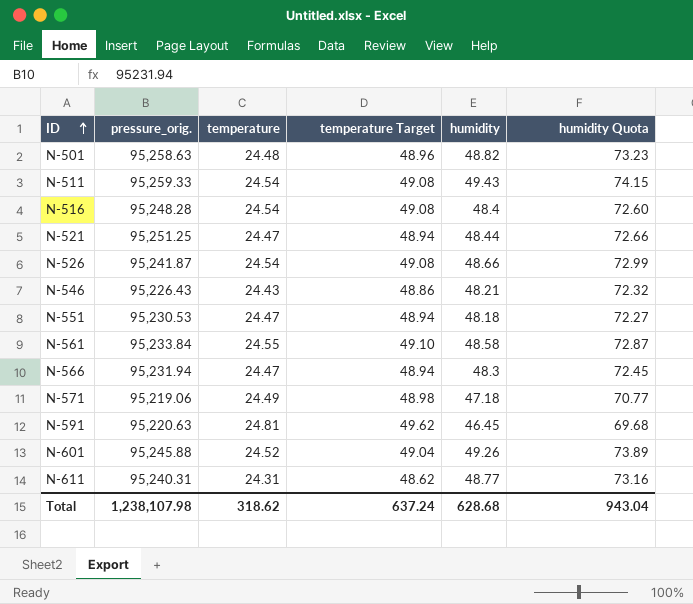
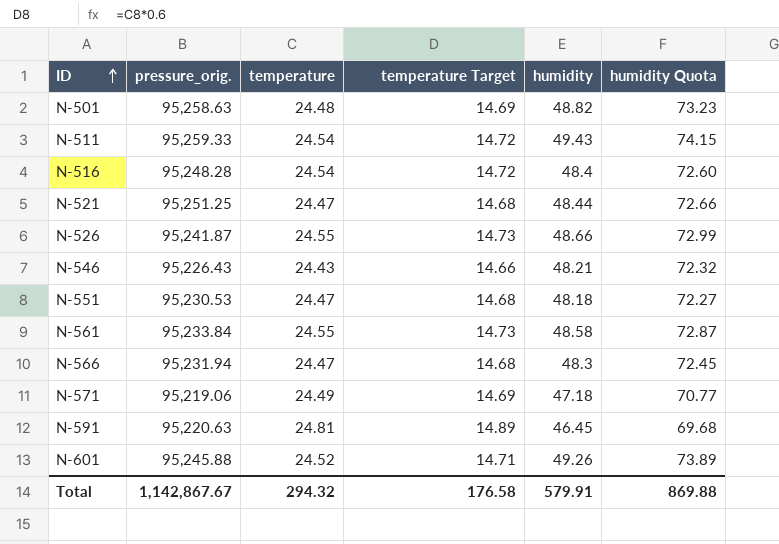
column temperature Target | formula: [temperature] * 2 -> [temperature] * 0.6
row N-611: 95,240.31 | 24.31 | 48.62 | 48.77 | 73.16 -> none
N-526 | temperature: 24.54 -> 24.55
Total | pressure_orig.: 1,238,107.98 -> 1,142,867.67
Total | temperature: 318.62 -> 294.32
Total | temperature Target: 637.24 -> 176.58
Total | humidity: 628.68 -> 579.91
Total | humidity Quota: 943.04 -> 869.88

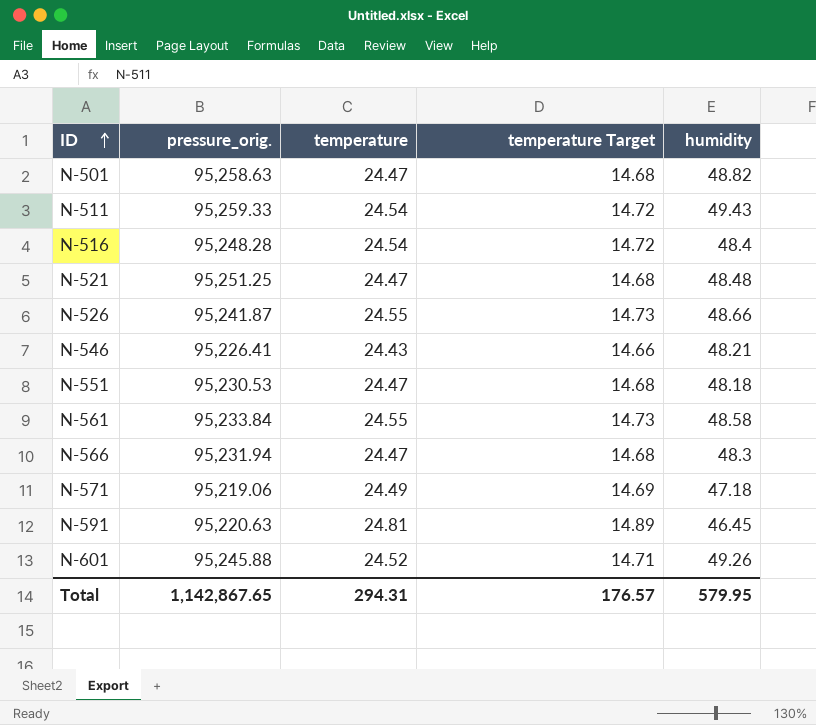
column humidity Quota | formula: [humidity] * 1.5 -> none
N-501 | temperature: 24.48 -> 24.47
N-501 | temperature Target: 14.69 -> 14.68
N-521 | humidity: 48.44 -> 48.48
N-546 | pressure_orig.: 95,226.43 -> 95,226.41
Total | pressure_orig.: 1,142,867.67 -> 1,142,867.65
Total | temperature: 294.32 -> 294.31
Total | temperature Target: 176.58 -> 176.57
Total | humidity: 579.91 -> 579.95

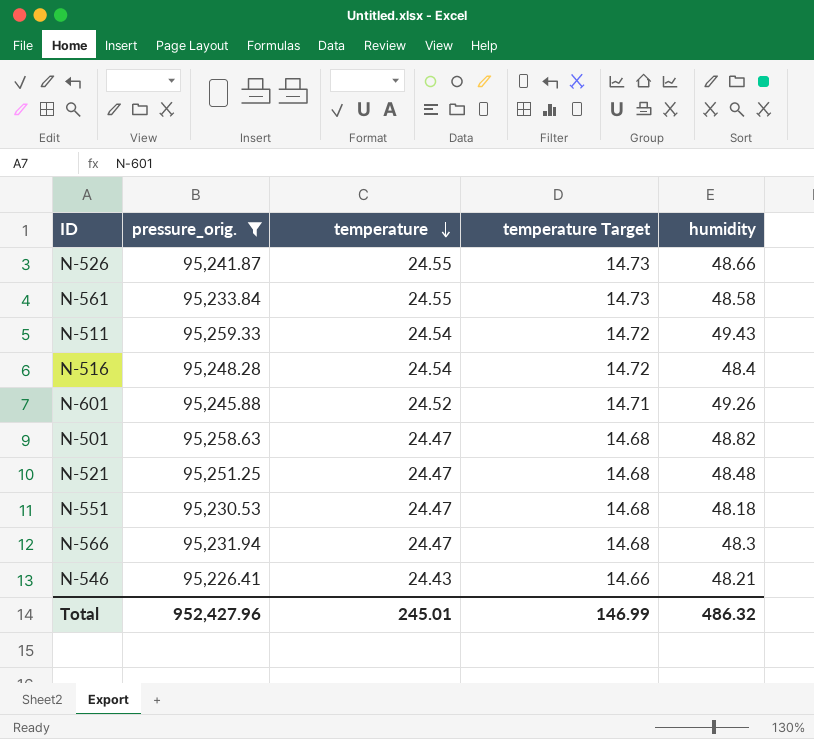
filter: none -> pressure_orig. >= 95,226.41
row order: ID ascending -> temperature descending
Total | pressure_orig.: 1,142,867.65 -> 952,427.96
Total | temperature: 294.31 -> 245.01
Total | temperature Target: 176.57 -> 146.99
Total | humidity: 579.95 -> 486.32

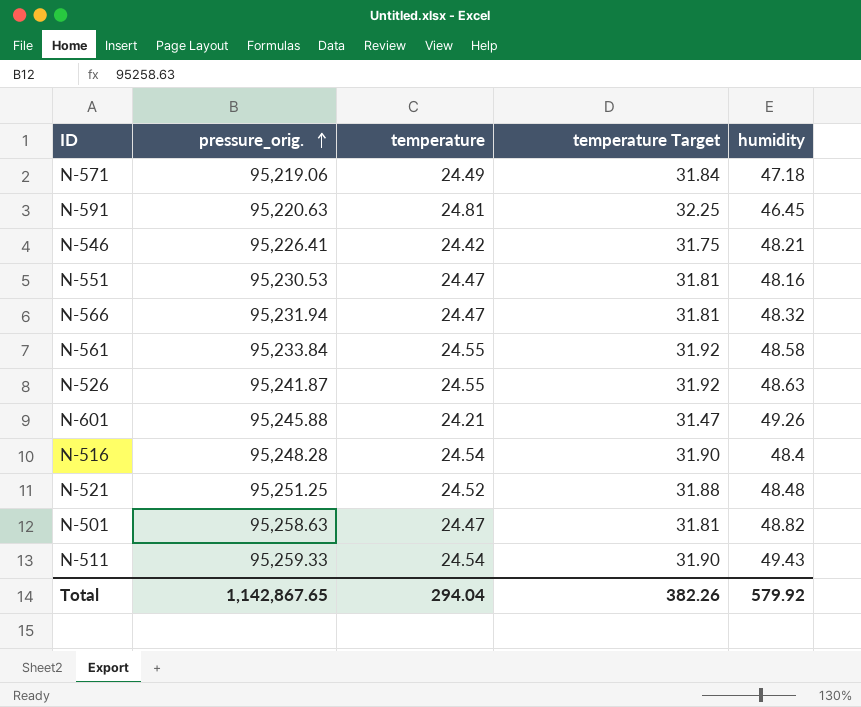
filter: pressure_orig. >= 95,226.41 -> none
row order: temperature descending -> pressure_orig. ascending
column temperature Target | formula: [temperature] * 0.6 -> [temperature] * 1.3
N-546 | temperature: 24.43 -> 24.42
N-551 | humidity: 48.18 -> 48.16
N-566 | humidity: 48.3 -> 48.32
N-526 | humidity: 48.66 -> 48.63
N-601 | temperature: 24.52 -> 24.21
N-521 | temperature: 24.47 -> 24.52
Total | pressure_orig.: 952,427.96 -> 1,142,867.65
Total | temperature: 245.01 -> 294.04
Total | temperature Target: 146.99 -> 382.26
Total | humidity: 486.32 -> 579.92

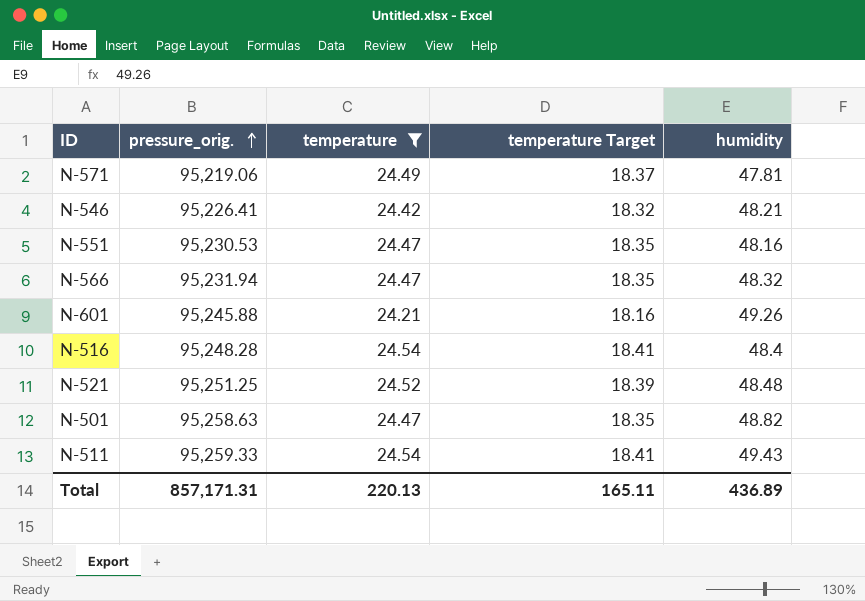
filter: none -> temperature <= 24.54
column temperature Target | formula: [temperature] * 1.3 -> [temperature] * 0.75
N-571 | humidity: 47.18 -> 47.81
Total | pressure_orig.: 1,142,867.65 -> 857,171.31
Total | temperature: 294.04 -> 220.13
Total | temperature Target: 382.26 -> 165.11
Total | humidity: 579.92 -> 436.89

